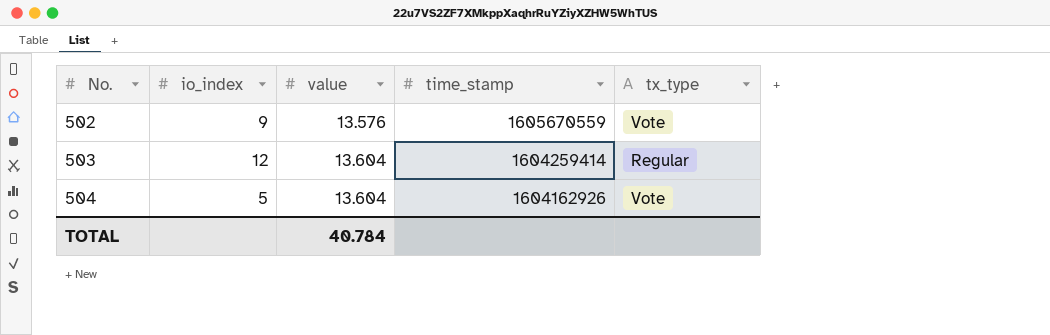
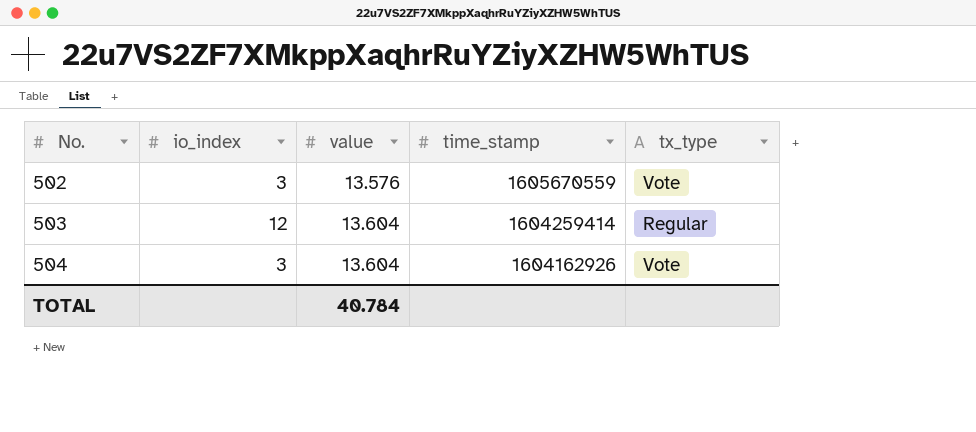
502 | io_index: 9 -> 3
504 | io_index: 5 -> 3

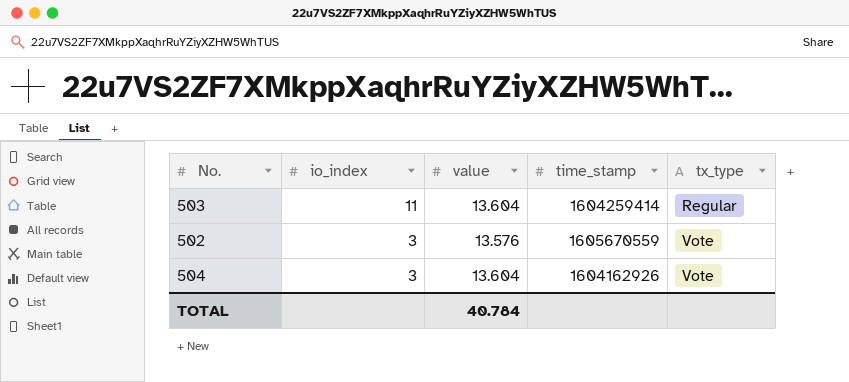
row order: No. ascending -> io_index descending
503 | io_index: 12 -> 11

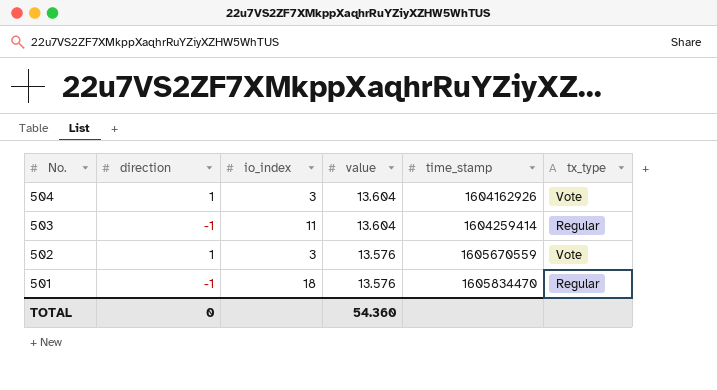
row order: io_index descending -> No. descending
column direction | position: none -> 2
row 501: none -> -1 | 18 | 13.576 | 1605834470 | Regular
TOTAL | value: 40.784 -> 54.360

